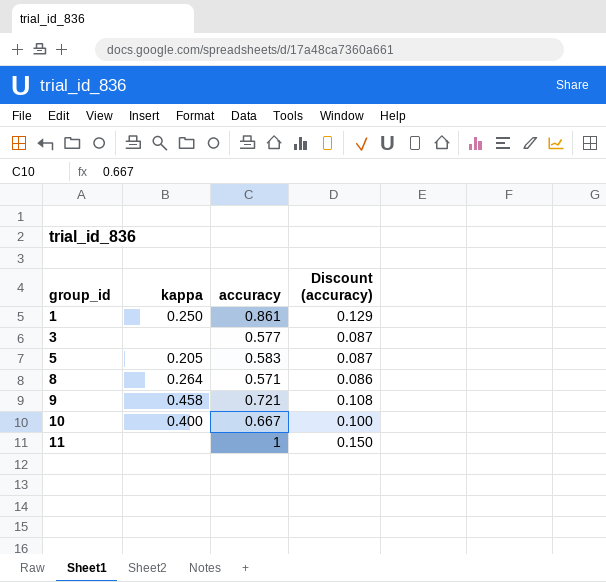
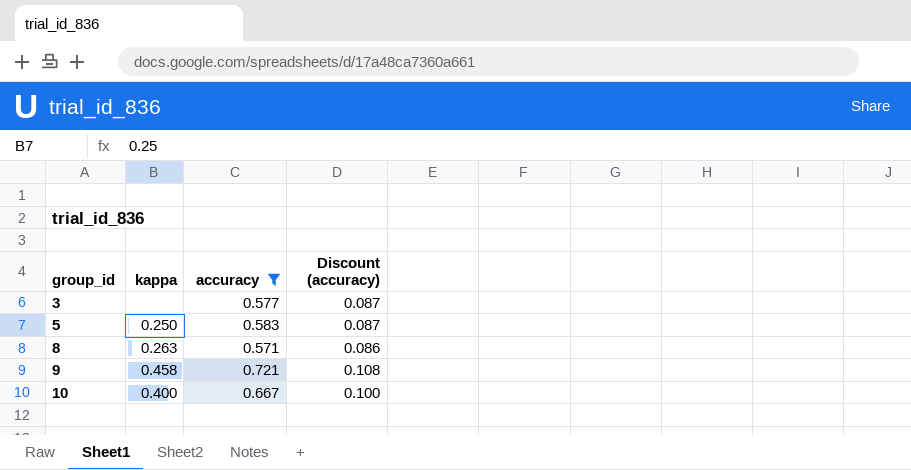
filter: none -> accuracy <= 0.721
5 | kappa: 0.205 -> 0.250
8 | kappa: 0.264 -> 0.263

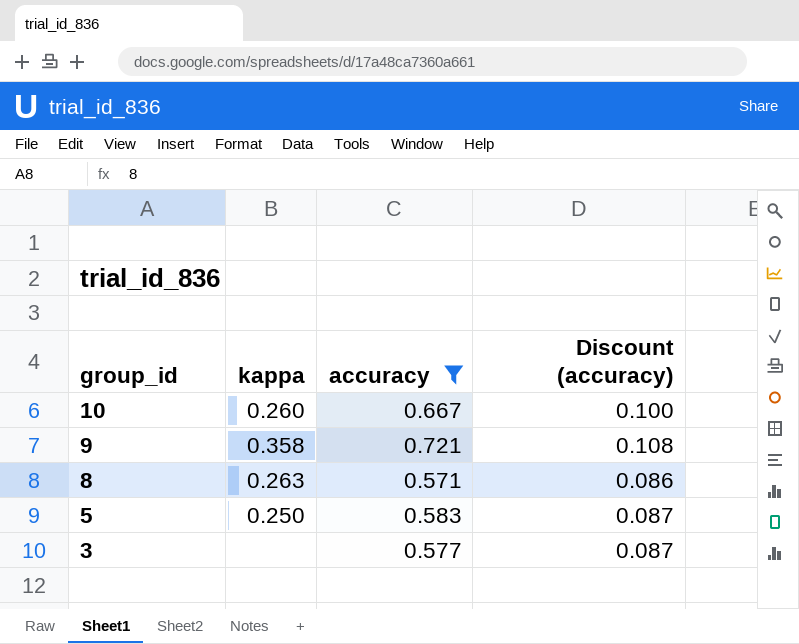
row order: group_id ascending -> group_id descending
10 | kappa: 0.400 -> 0.260
9 | kappa: 0.458 -> 0.358

